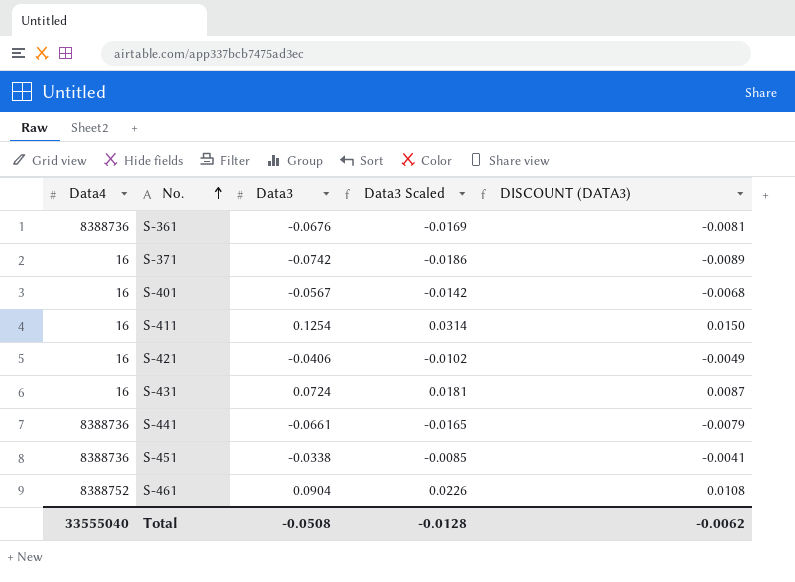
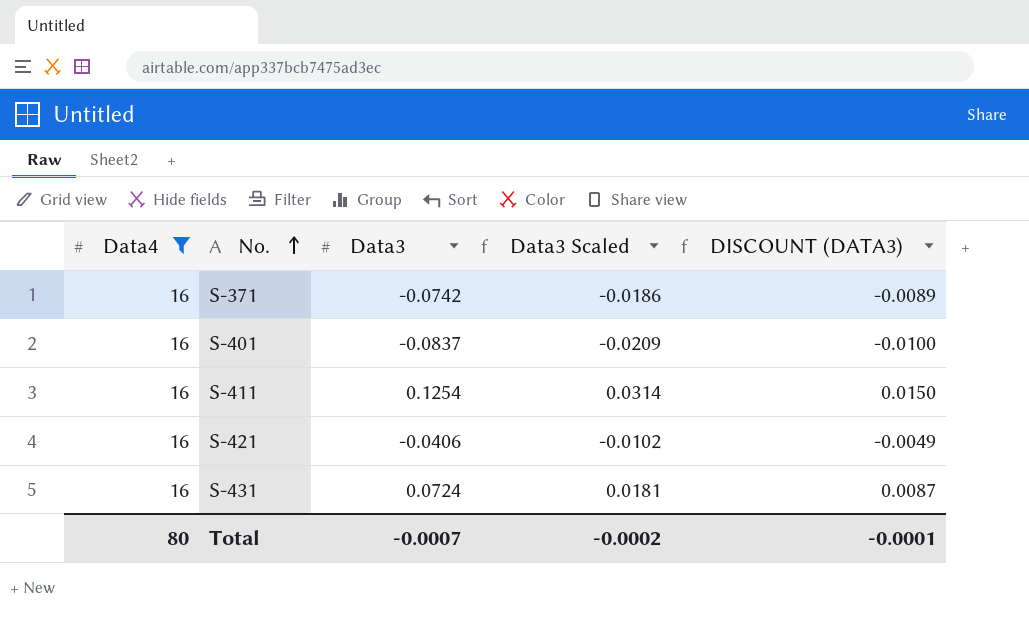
filter: none -> Data4 = 16
S-401 | Data3: -0.0567 -> -0.0837
S-401 | Data3 Scaled: -0.0142 -> -0.0209
S-401 | DISCOUNT (DATA3): -0.0068 -> -0.0100
Total | Data4: 33555040 -> 80
Total | Data3: -0.0508 -> -0.0007
Total | Data3 Scaled: -0.0128 -> -0.0002
Total | DISCOUNT (DATA3): -0.0062 -> -0.0001

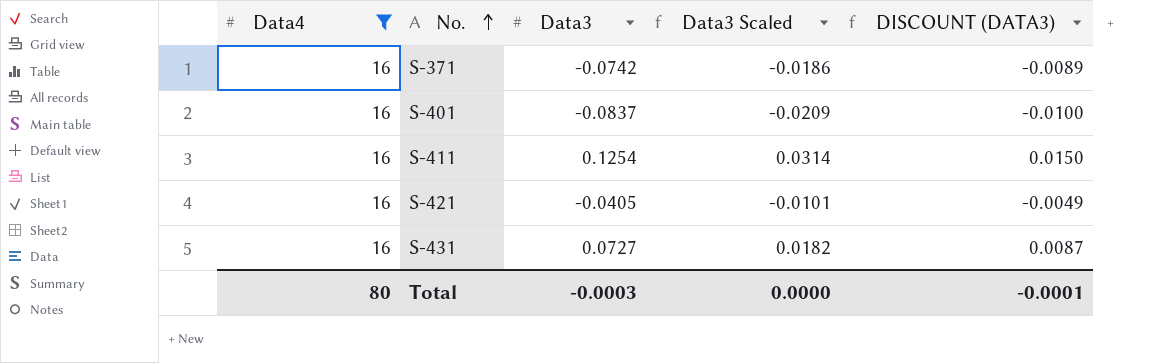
S-421 | Data3: -0.0406 -> -0.0405
S-421 | Data3 Scaled: -0.0102 -> -0.0101
S-431 | Data3: 0.0724 -> 0.0727
S-431 | Data3 Scaled: 0.0181 -> 0.0182
Total | Data3: -0.0007 -> -0.0003
Total | Data3 Scaled: -0.0002 -> 0.0000

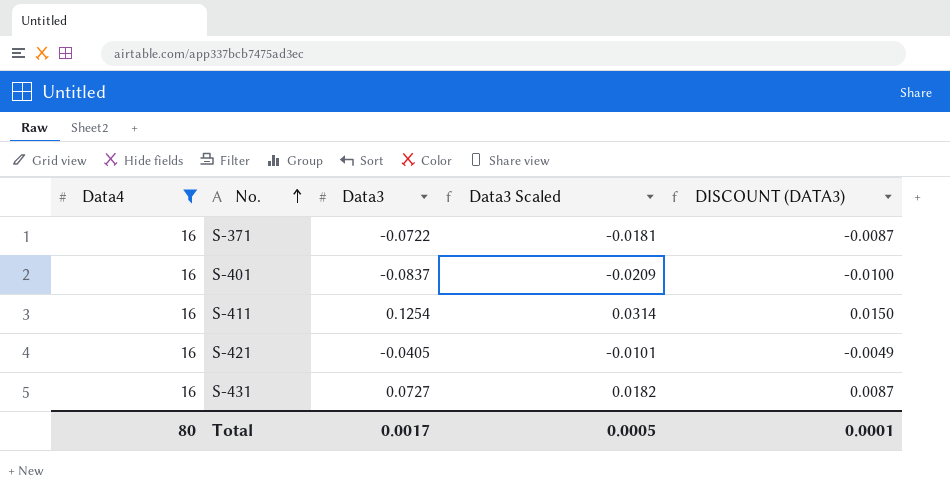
S-371 | Data3: -0.0742 -> -0.0722
S-371 | Data3 Scaled: -0.0186 -> -0.0181
S-371 | DISCOUNT (DATA3): -0.0089 -> -0.0087
Total | Data3: -0.0003 -> 0.0017
Total | Data3 Scaled: 0.0000 -> 0.0005
Total | DISCOUNT (DATA3): -0.0001 -> 0.0001

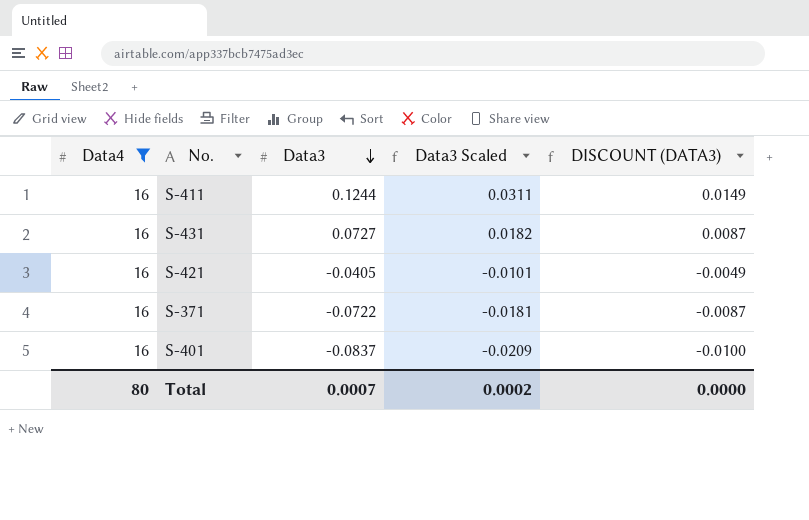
row order: No. ascending -> Data3 descending
S-411 | Data3: 0.1254 -> 0.1244
S-411 | Data3 Scaled: 0.0314 -> 0.0311
S-411 | DISCOUNT (DATA3): 0.0150 -> 0.0149
Total | Data3: 0.0017 -> 0.0007
Total | Data3 Scaled: 0.0005 -> 0.0002
Total | DISCOUNT (DATA3): 0.0001 -> 0.0000

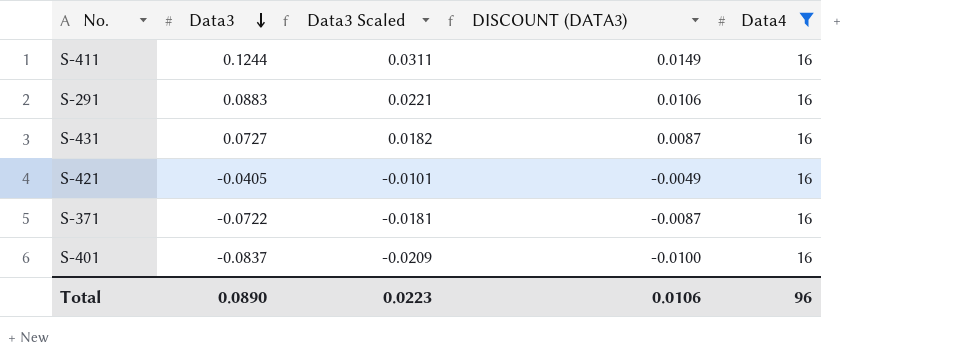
column Data4 | position: 1 -> 5
row S-291: none -> 0.0883 | 0.0221 | 0.0106 | 16
Total | Data3: 0.0007 -> 0.0890
Total | Data3 Scaled: 0.0002 -> 0.0223
Total | DISCOUNT (DATA3): 0.0000 -> 0.0106
Total | Data4: 80 -> 96

